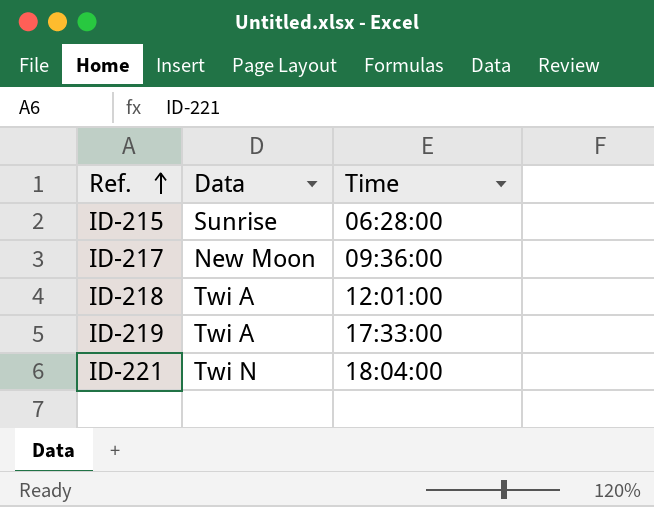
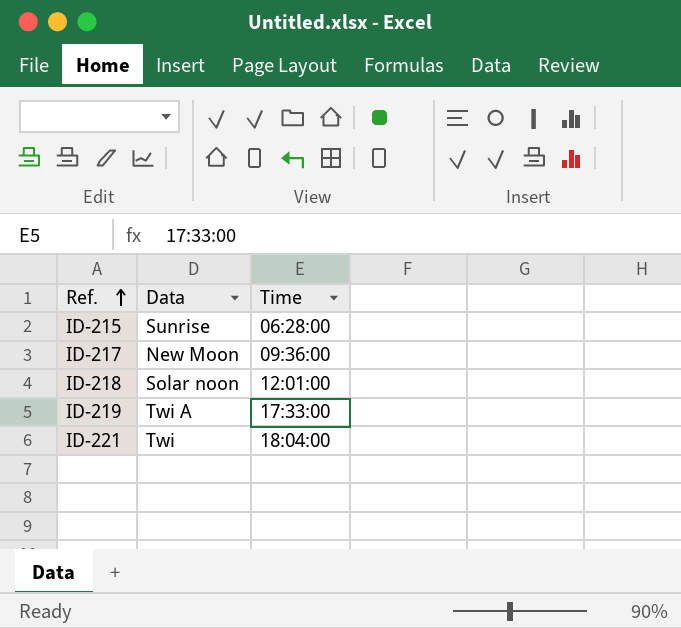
ID-218 | Data: Twi A -> Solar noon
ID-221 | Data: Twi N -> Twi

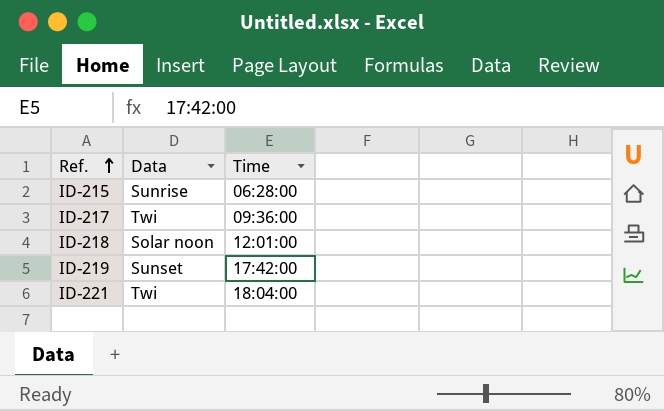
ID-217 | Data: New Moon -> Twi
ID-219 | Data: Twi A -> Sunset
ID-219 | Time: 17:33:00 -> 17:42:00

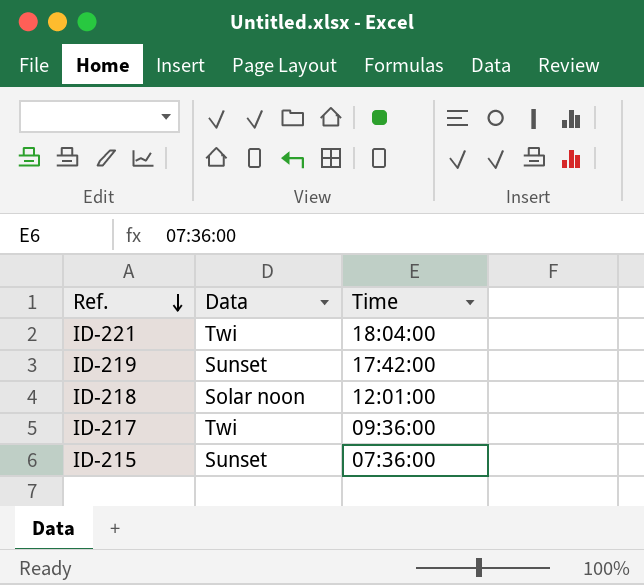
row order: Ref. ascending -> Ref. descending
ID-215 | Data: Sunrise -> Sunset
ID-215 | Time: 06:28:00 -> 07:36:00

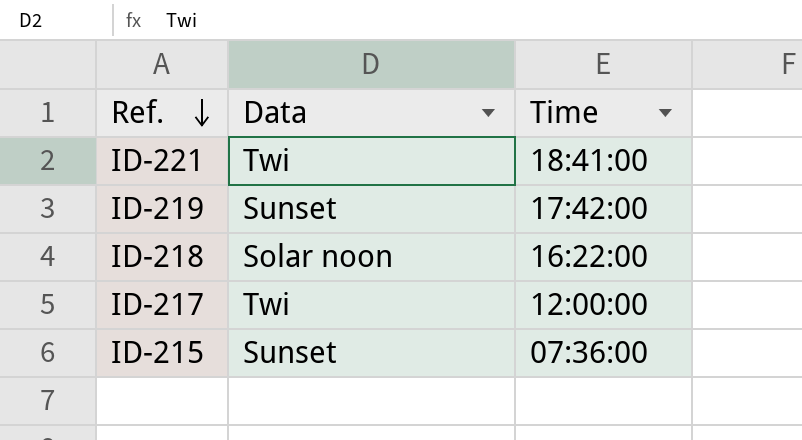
ID-221 | Time: 18:04:00 -> 18:41:00
ID-218 | Time: 12:01:00 -> 16:22:00
ID-217 | Time: 09:36:00 -> 12:00:00

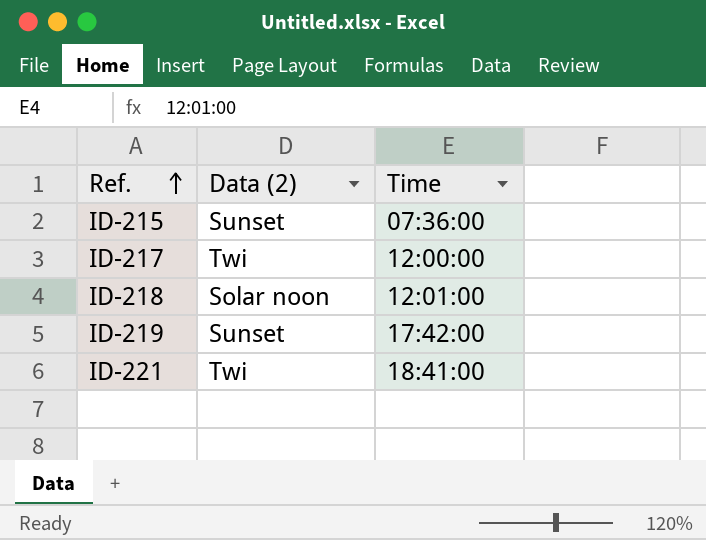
row order: Ref. descending -> Ref. ascending
column name: Data -> Data (2)
ID-218 | Time: 16:22:00 -> 12:01:00

